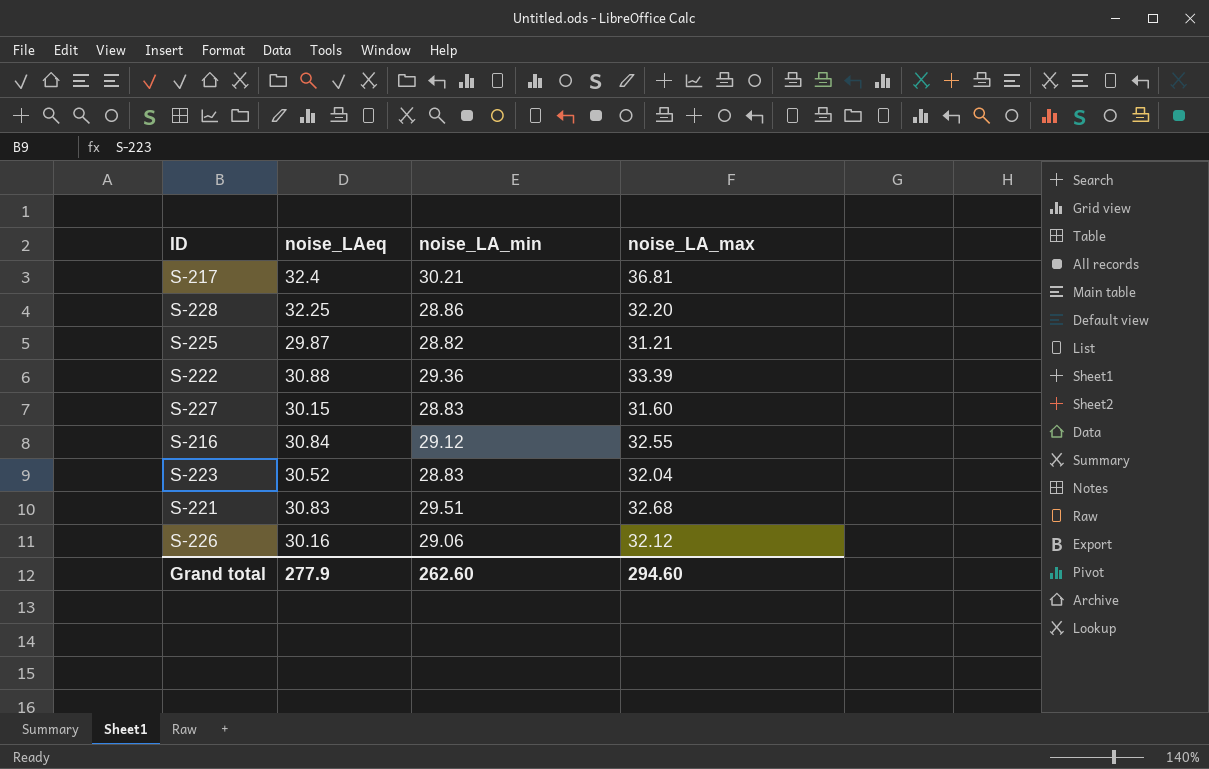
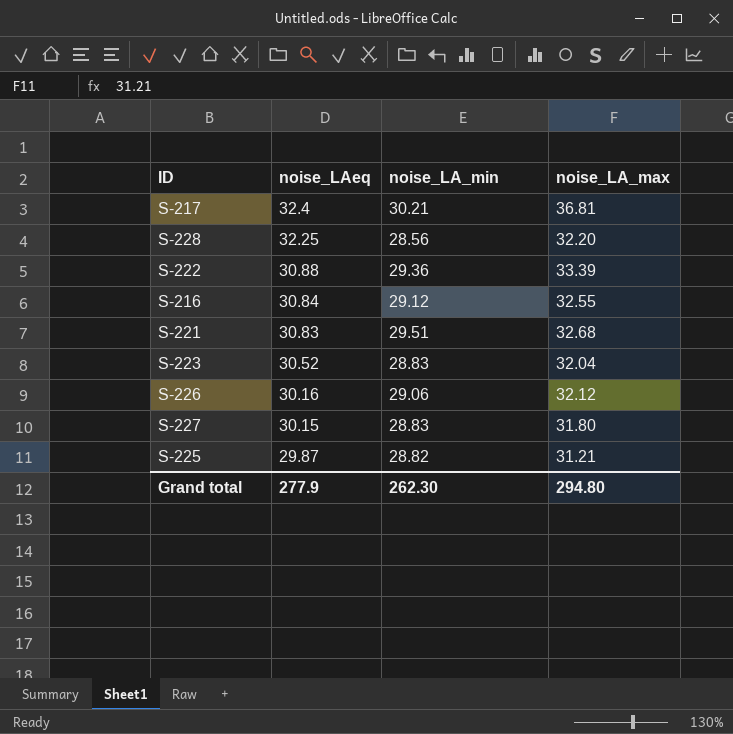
row order: none -> noise_LAeq descending
S-228 | noise_LA_min: 28.86 -> 28.56
S-227 | noise_LA_max: 31.60 -> 31.80
Grand total | noise_LA_min: 262.60 -> 262.30
Grand total | noise_LA_max: 294.60 -> 294.80

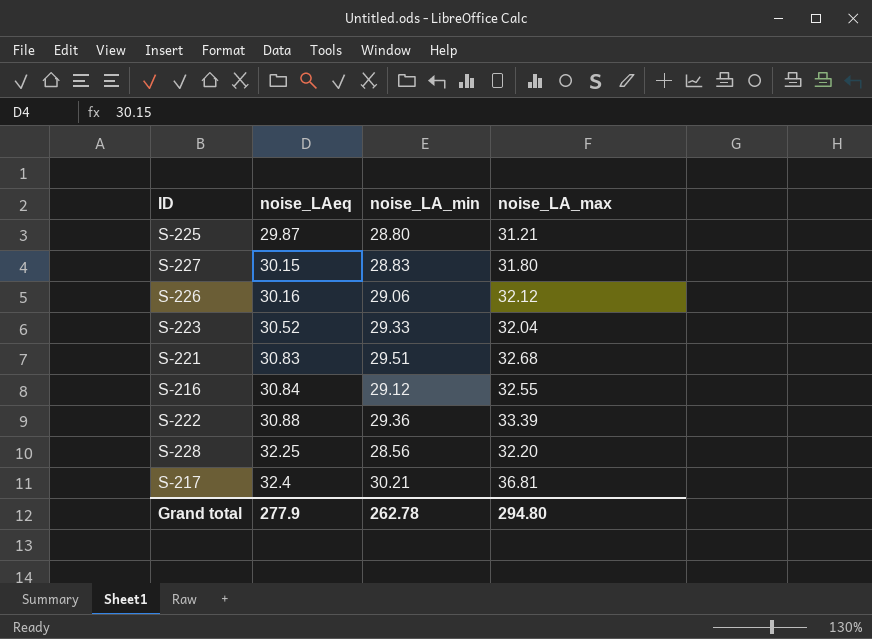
row order: noise_LAeq descending -> noise_LAeq ascending
S-225 | noise_LA_min: 28.82 -> 28.80
S-223 | noise_LA_min: 28.83 -> 29.33
Grand total | noise_LA_min: 262.30 -> 262.78

